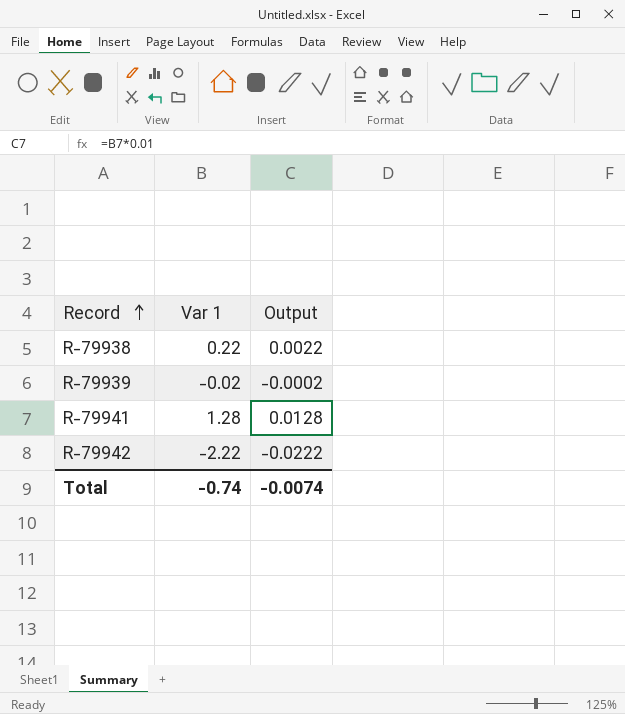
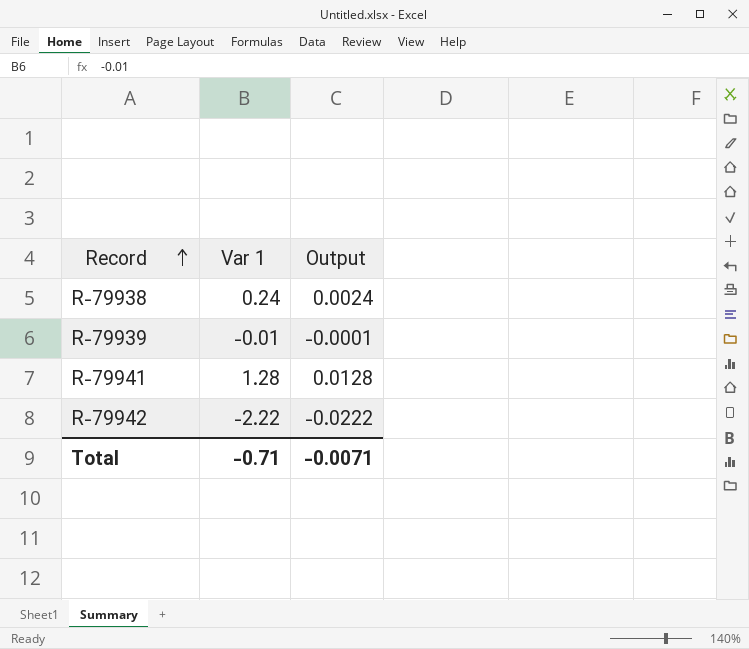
R-79938 | Var 1: 0.22 -> 0.24
R-79938 | Output: 0.0022 -> 0.0024
R-79939 | Var 1: -0.02 -> -0.01
R-79939 | Output: -0.0002 -> -0.0001
Total | Var 1: -0.74 -> -0.71
Total | Output: -0.0074 -> -0.0071

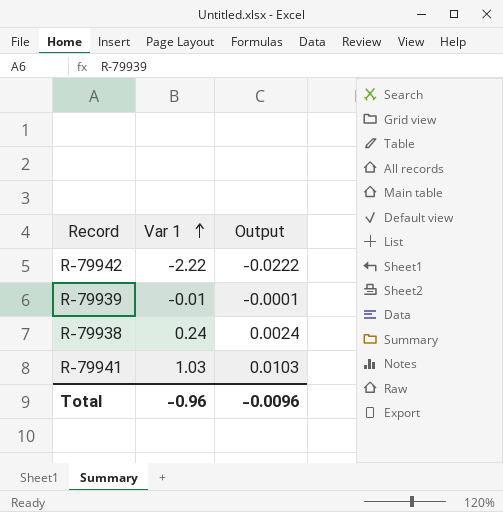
row order: Record ascending -> Var 1 ascending
R-79941 | Var 1: 1.28 -> 1.03
R-79941 | Output: 0.0128 -> 0.0103
Total | Var 1: -0.71 -> -0.96
Total | Output: -0.0071 -> -0.0096

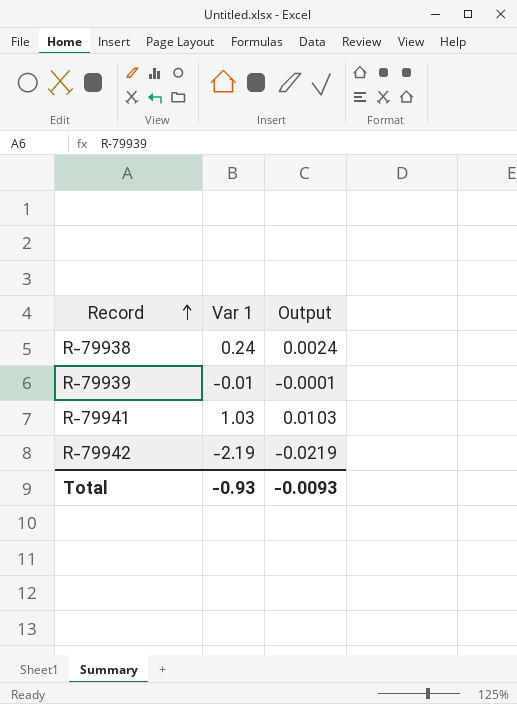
row order: Var 1 ascending -> Record ascending
R-79942 | Var 1: -2.22 -> -2.19
R-79942 | Output: -0.0222 -> -0.0219
Total | Var 1: -0.96 -> -0.93
Total | Output: -0.0096 -> -0.0093

